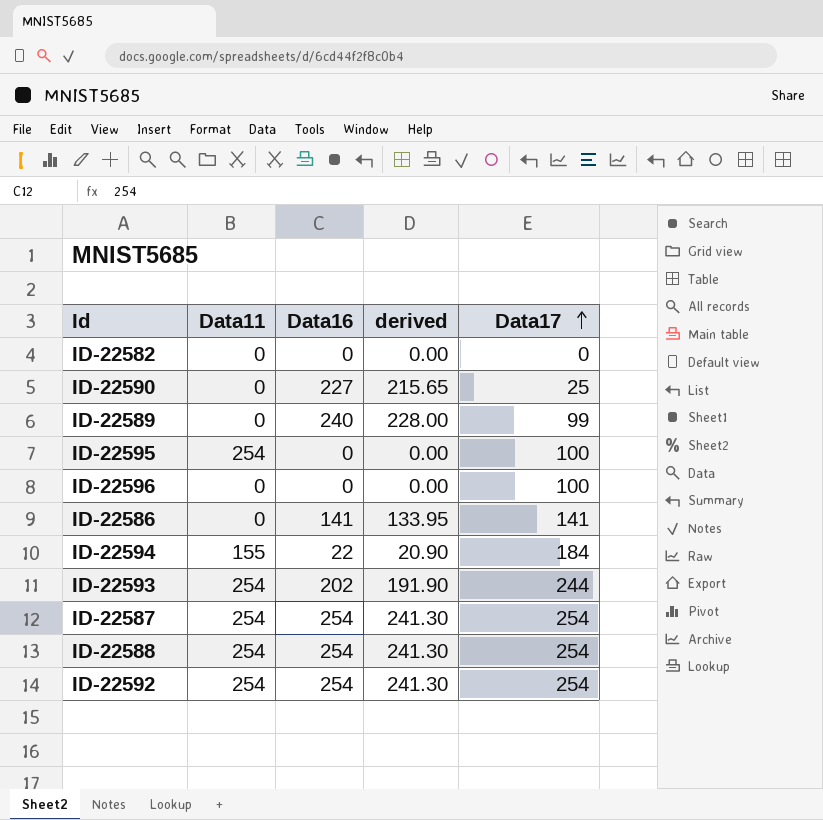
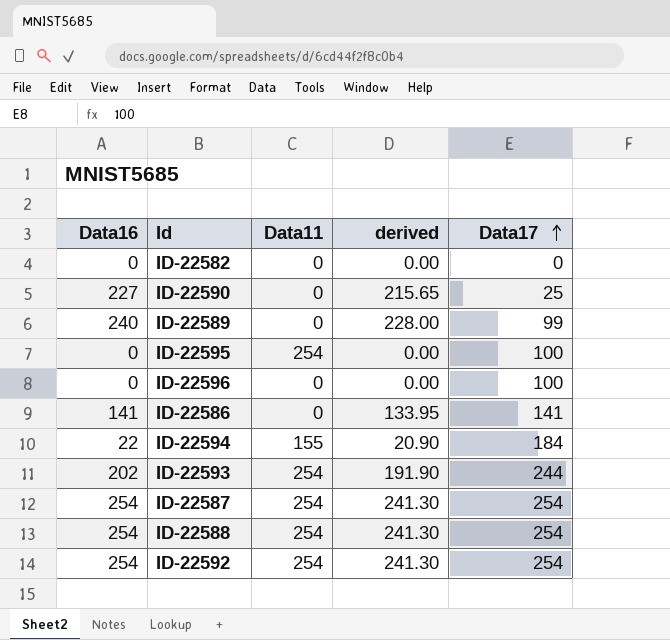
column Data16 | position: 3 -> 1

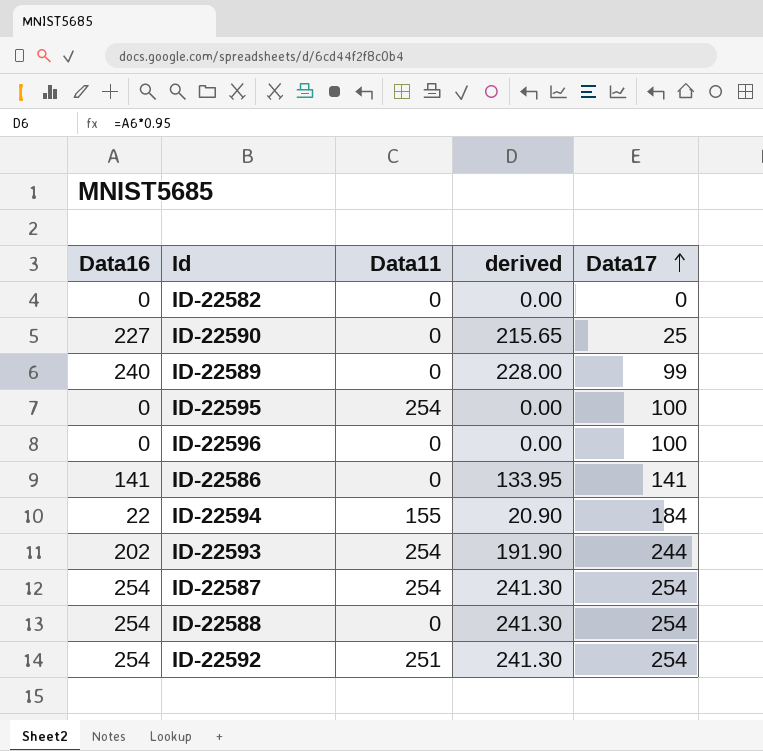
ID-22588 | Data11: 254 -> 0
ID-22592 | Data11: 254 -> 251

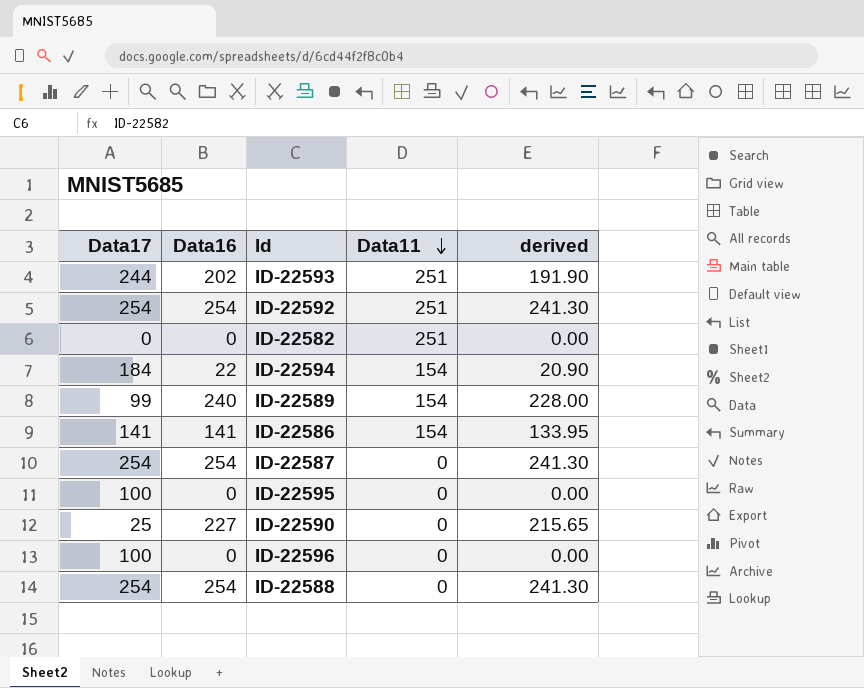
row order: Data17 ascending -> Data11 descending
column Data17 | position: 5 -> 1
ID-22593 | Data11: 254 -> 251
ID-22582 | Data11: 0 -> 251
ID-22594 | Data11: 155 -> 154
ID-22589 | Data11: 0 -> 154
ID-22586 | Data11: 0 -> 154
ID-22587 | Data11: 254 -> 0
ID-22595 | Data11: 254 -> 0

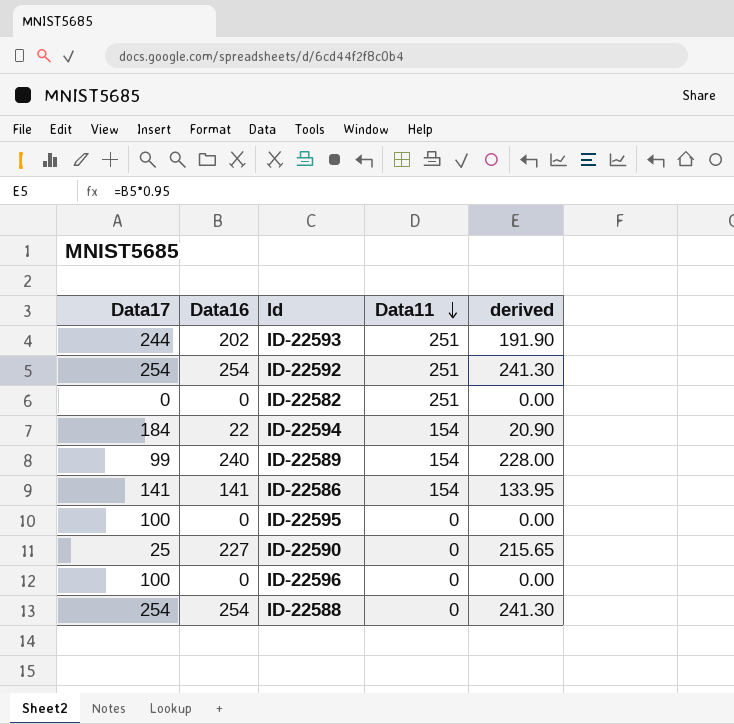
row ID-22587: 254 | 254 | 0 | 241.30 -> none

